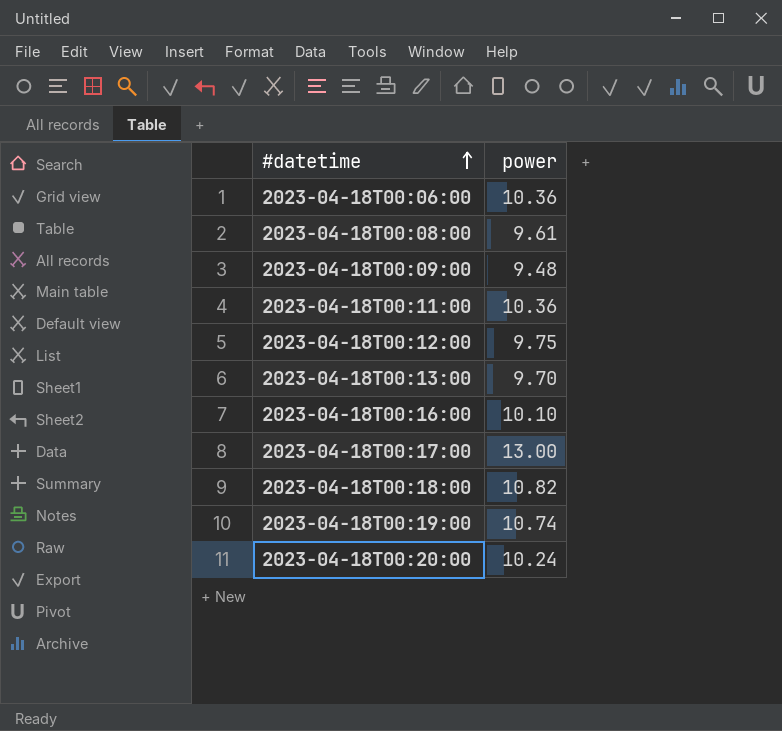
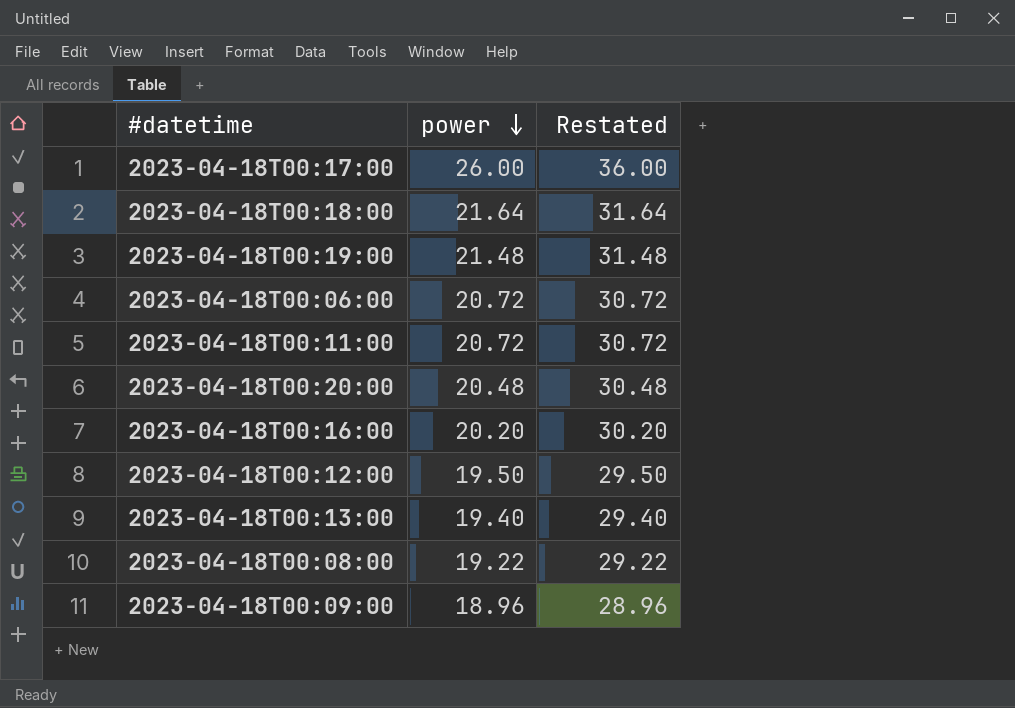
row order: #datetime ascending -> power descending
column Restated | formula: none -> [power] + 10
2023-04-18T00:17:00 | power: 13.00 -> 26.00
2023-04-18T00:18:00 | power: 10.82 -> 21.64
2023-04-18T00:19:00 | power: 10.74 -> 21.48
2023-04-18T00:06:00 | power: 10.36 -> 20.72
2023-04-18T00:11:00 | power: 10.36 -> 20.72
2023-04-18T00:20:00 | power: 10.24 -> 20.48
2023-04-18T00:16:00 | power: 10.10 -> 20.20
2023-04-18T00:12:00 | power: 9.75 -> 19.50
2023-04-18T00:13:00 | power: 9.70 -> 19.40
2023-04-18T00:08:00 | power: 9.61 -> 19.22
2023-04-18T00:09:00 | power: 9.48 -> 18.96

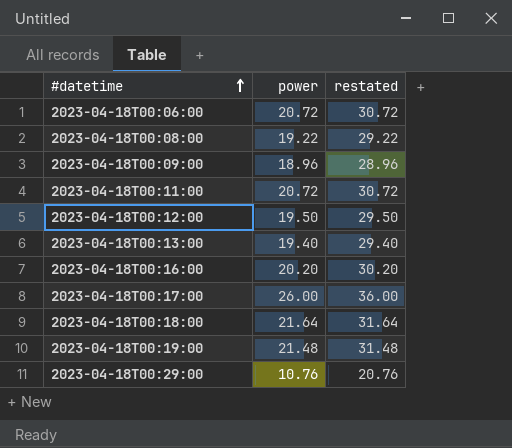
row order: power descending -> #datetime ascending
column name: Restated -> restated
row 2023-04-18T00:20:00: 20.48 | 30.48 -> none
row 2023-04-18T00:29:00: none -> 10.76 | 20.76

